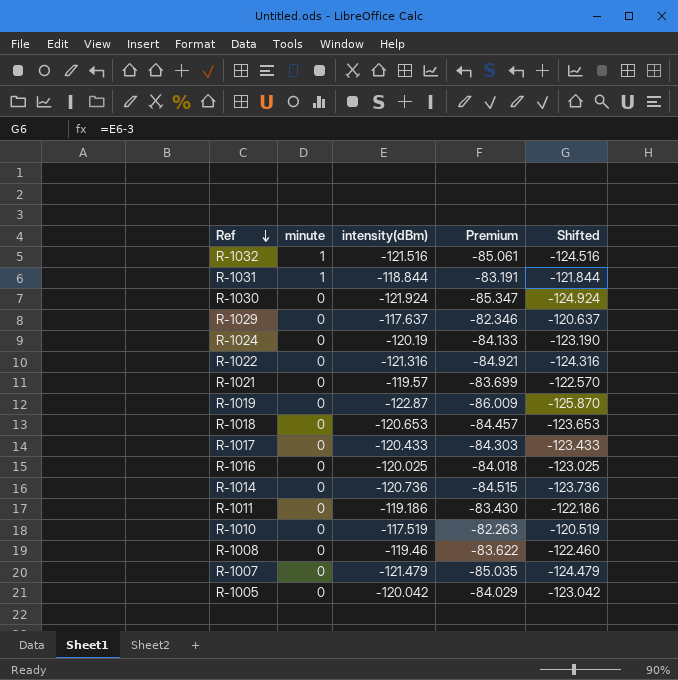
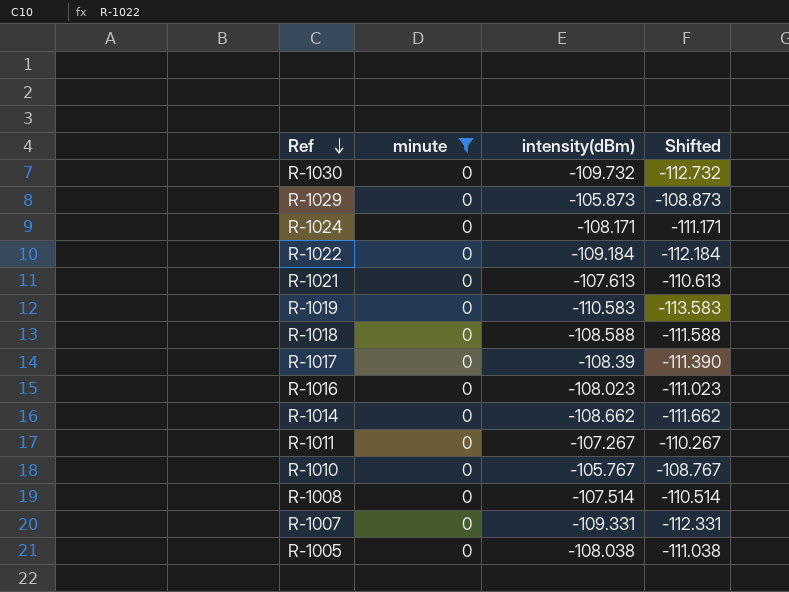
filter: none -> minute = 0
column Premium | formula: [intensity(dBm)] * 0.7 -> none
R-1030 | intensity(dBm): -121.924 -> -109.732
R-1030 | Shifted: -124.924 -> -112.732
R-1029 | intensity(dBm): -117.637 -> -105.873
R-1029 | Shifted: -120.637 -> -108.873
R-1024 | intensity(dBm): -120.19 -> -108.171
R-1024 | Shifted: -123.190 -> -111.171
R-1022 | intensity(dBm): -121.316 -> -109.184
R-1022 | Shifted: -124.316 -> -112.184
R-1021 | intensity(dBm): -119.57 -> -107.613
R-1021 | Shifted: -122.570 -> -110.613
R-1019 | intensity(dBm): -122.87 -> -110.583
R-1019 | Shifted: -125.870 -> -113.583
R-1018 | intensity(dBm): -120.653 -> -108.588
R-1018 | Shifted: -123.653 -> -111.588
R-1017 | intensity(dBm): -120.433 -> -108.39
R-1017 | Shifted: -123.433 -> -111.390
R-1016 | intensity(dBm): -120.025 -> -108.023
R-1016 | Shifted: -123.025 -> -111.023
R-1014 | intensity(dBm): -120.736 -> -108.662
R-1014 | Shifted: -123.736 -> -111.662
R-1011 | intensity(dBm): -119.186 -> -107.267
R-1011 | Shifted: -122.186 -> -110.267
R-1010 | intensity(dBm): -117.519 -> -105.767
R-1010 | Shifted: -120.519 -> -108.767
R-1008 | intensity(dBm): -119.46 -> -107.514
R-1008 | Shifted: -122.460 -> -110.514
R-1007 | intensity(dBm): -121.479 -> -109.331
R-1007 | Shifted: -124.479 -> -112.331
R-1005 | intensity(dBm): -120.042 -> -108.038
R-1005 | Shifted: -123.042 -> -111.038

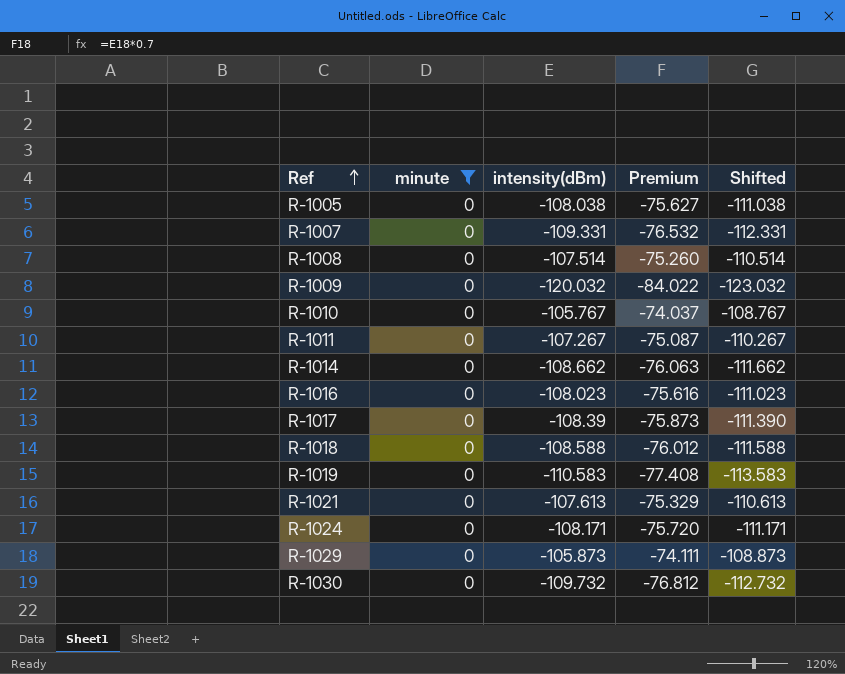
row order: Ref descending -> Ref ascending
column Premium | formula: none -> [intensity(dBm)] * 0.7
row R-1022: 0 | -109.184 | -112.184 -> none
row R-1009: none -> 0 | -120.032 | -84.022 | -123.032

